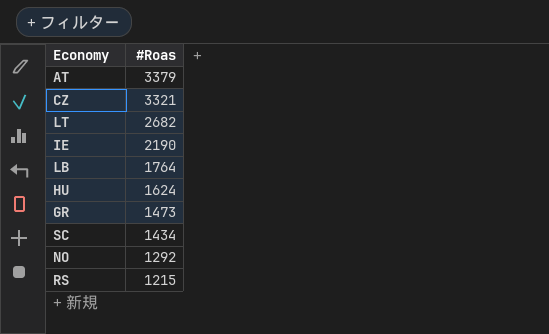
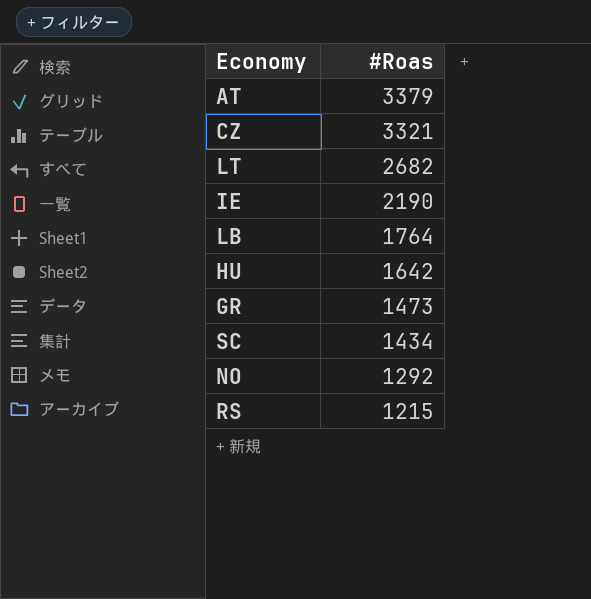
HU | #Roas: 1624 -> 1642

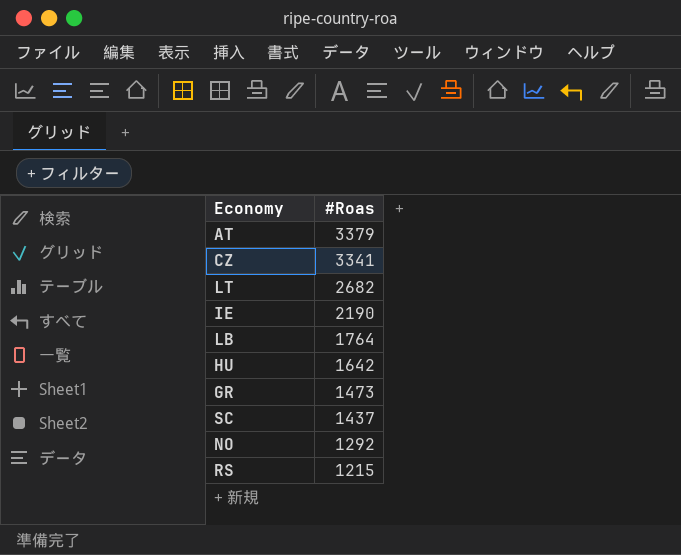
CZ | #Roas: 3321 -> 3341
SC | #Roas: 1434 -> 1437

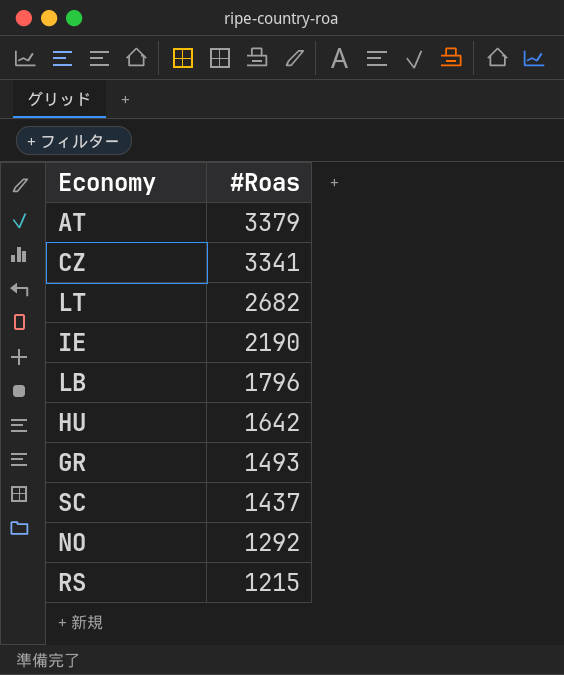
LB | #Roas: 1764 -> 1796
GR | #Roas: 1473 -> 1493

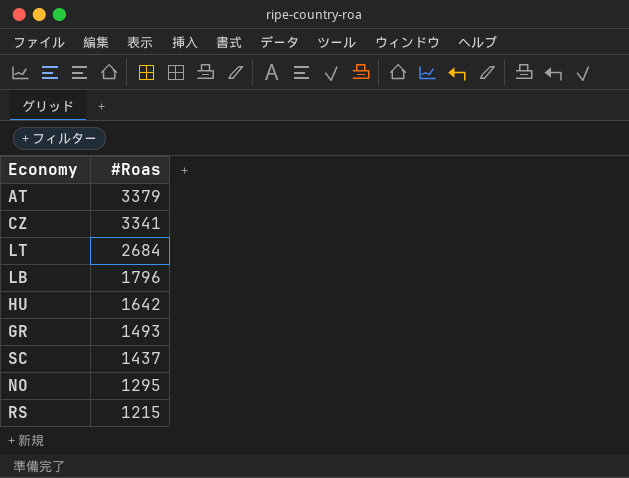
row IE: 2190 -> none
LT | #Roas: 2682 -> 2684
NO | #Roas: 1292 -> 1295

